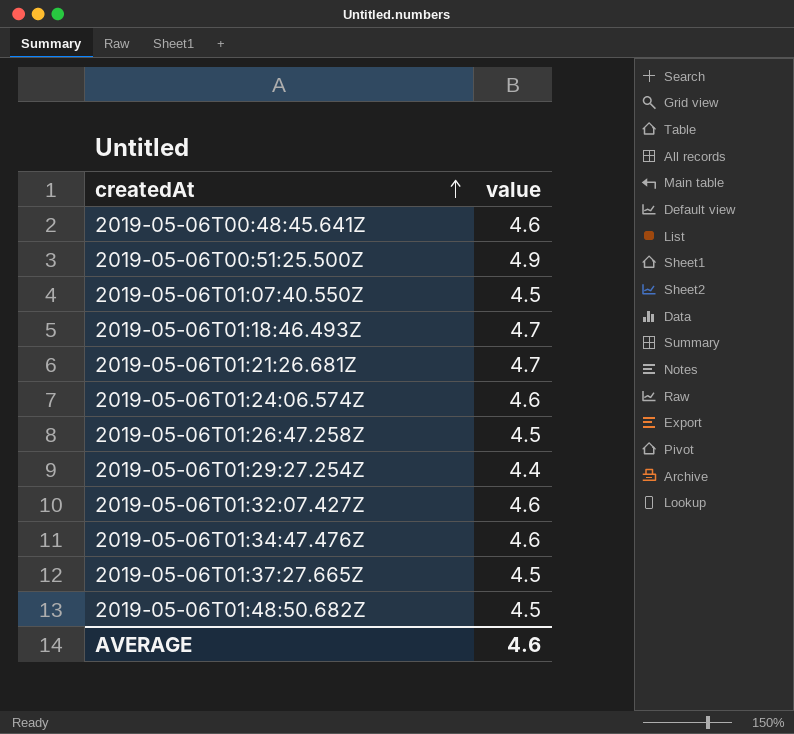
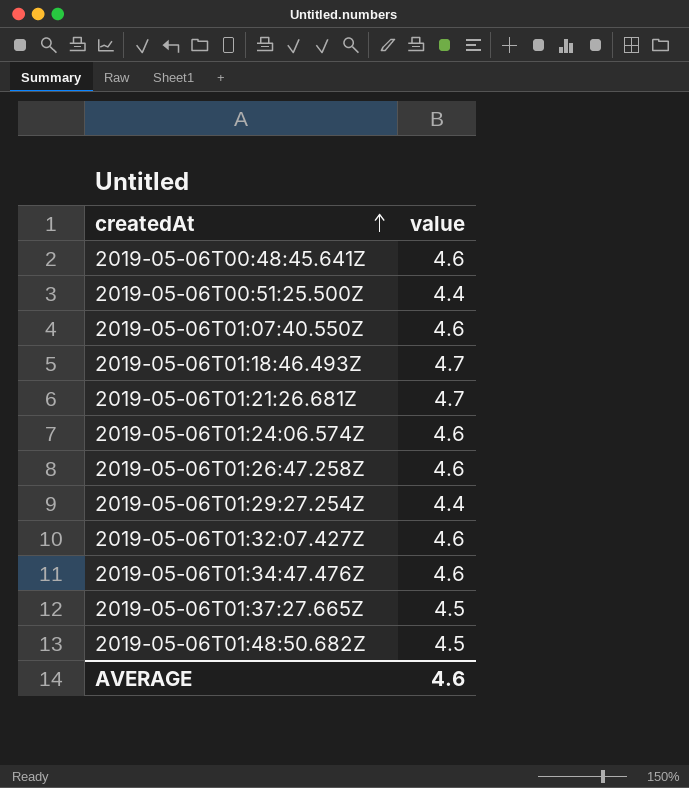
2019-05-06T00:51:25.500Z | value: 4.9 -> 4.4
2019-05-06T01:07:40.550Z | value: 4.5 -> 4.6
2019-05-06T01:26:47.258Z | value: 4.5 -> 4.6

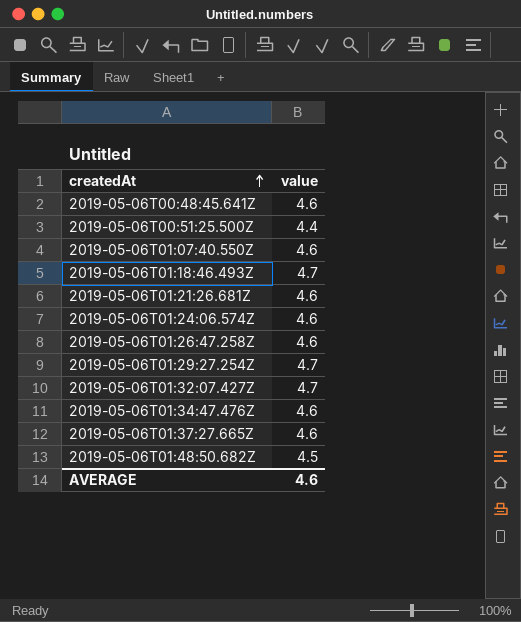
2019-05-06T01:21:26.681Z | value: 4.7 -> 4.6
2019-05-06T01:29:27.254Z | value: 4.4 -> 4.7
2019-05-06T01:32:07.427Z | value: 4.6 -> 4.7
2019-05-06T01:37:27.665Z | value: 4.5 -> 4.6

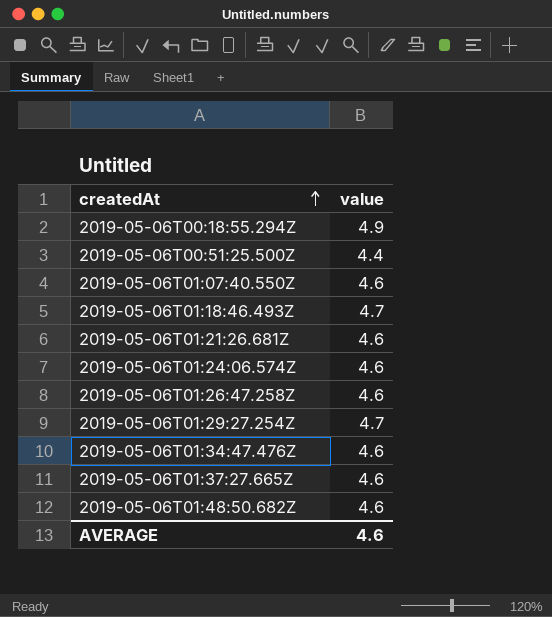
row 2019-05-06T00:48:45.641Z: 4.6 -> none
row 2019-05-06T01:32:07.427Z: 4.7 -> none
row 2019-05-06T00:18:55.294Z: none -> 4.9
2019-05-06T01:48:50.682Z | value: 4.5 -> 4.6

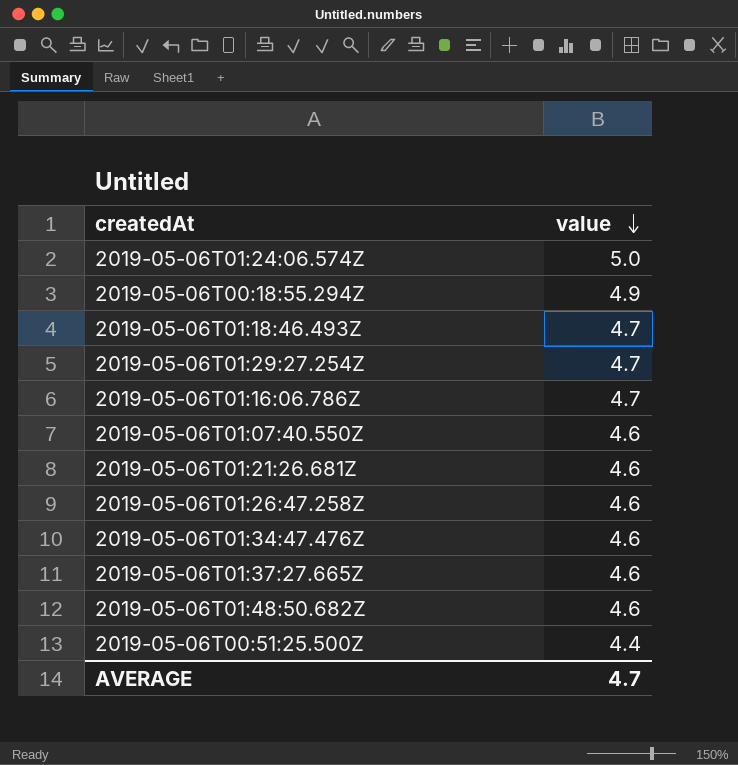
row order: createdAt ascending -> value descending
2019-05-06T01:24:06.574Z | value: 4.6 -> 5.0
row 2019-05-06T01:16:06.786Z: none -> 4.7
AVERAGE | value: 4.6 -> 4.7

